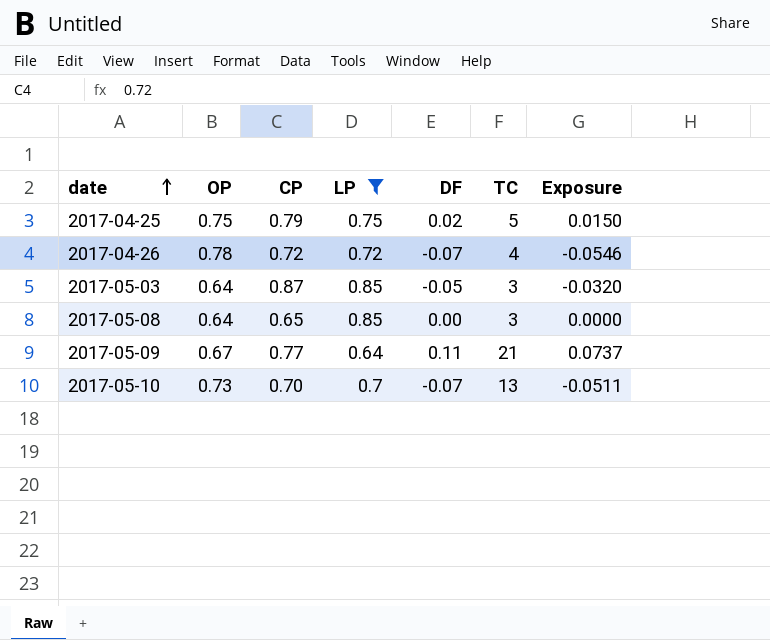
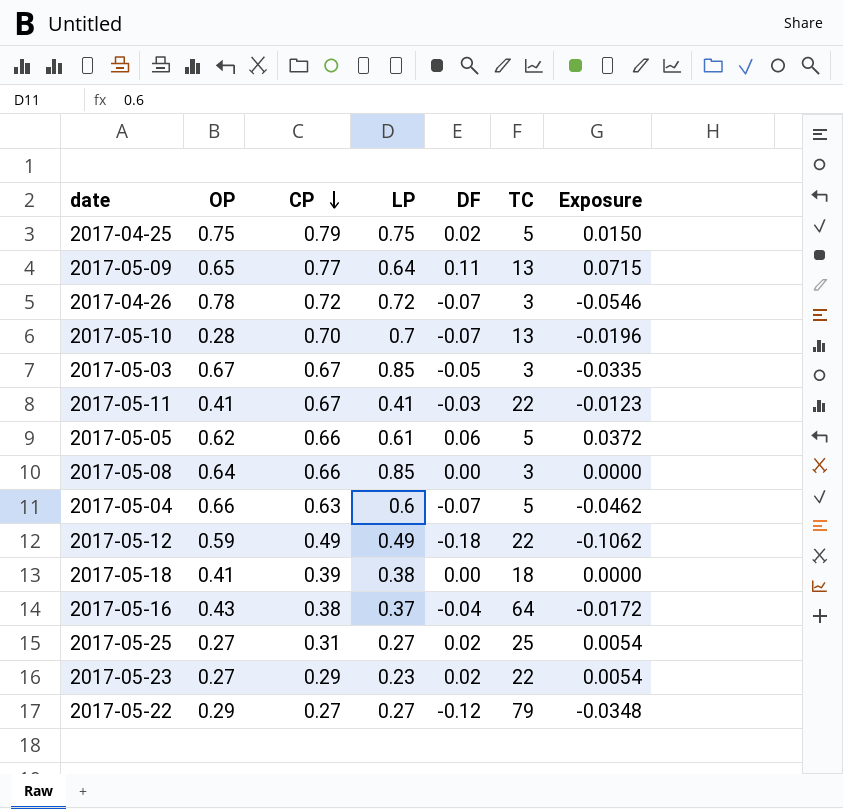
filter: LP >= 0.64 -> none
row order: date ascending -> CP descending
2017-05-09 | OP: 0.67 -> 0.65
2017-05-09 | TC: 21 -> 13
2017-05-09 | Exposure: 0.0737 -> 0.0715
2017-04-26 | TC: 4 -> 3
2017-05-10 | OP: 0.73 -> 0.28
2017-05-10 | Exposure: -0.0511 -> -0.0196
2017-05-03 | OP: 0.64 -> 0.67
2017-05-03 | CP: 0.87 -> 0.67
2017-05-03 | Exposure: -0.0320 -> -0.0335
2017-05-08 | CP: 0.65 -> 0.66

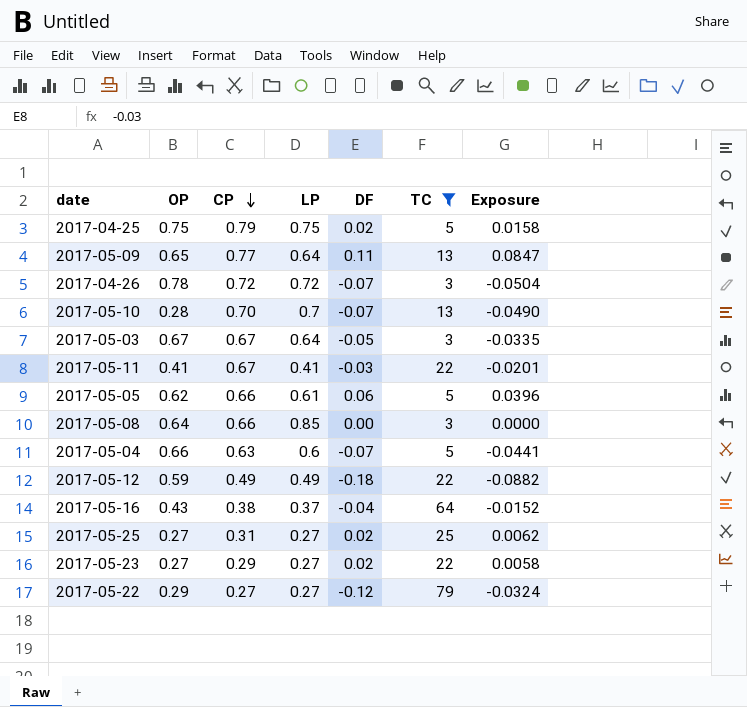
filter: none -> TC != 18
column Exposure | formula: [OP] * [DF] -> [CP] * [DF]
2017-05-03 | LP: 0.85 -> 0.64
2017-05-23 | LP: 0.23 -> 0.27

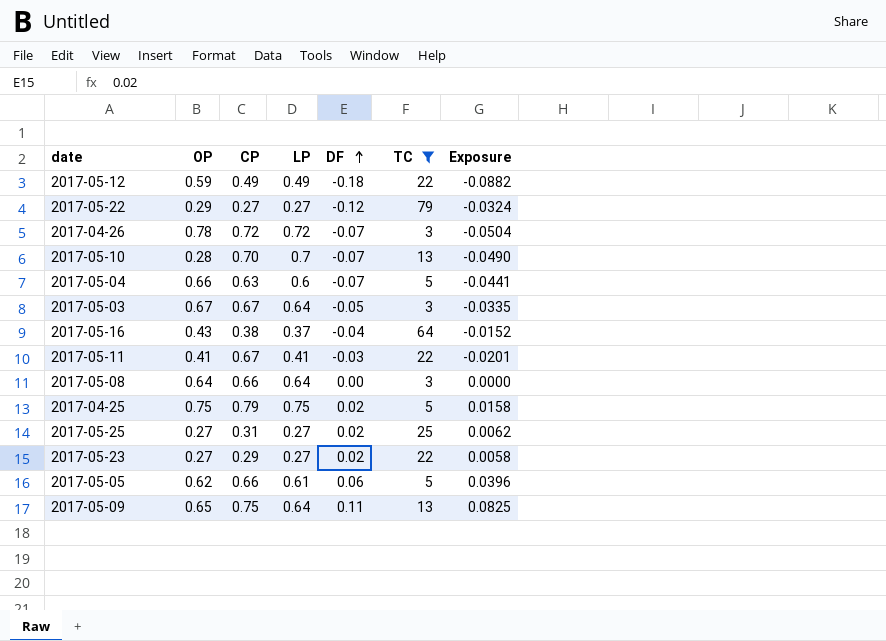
row order: CP descending -> DF ascending
2017-05-08 | LP: 0.85 -> 0.64
2017-05-09 | CP: 0.77 -> 0.75
2017-05-09 | Exposure: 0.0847 -> 0.0825

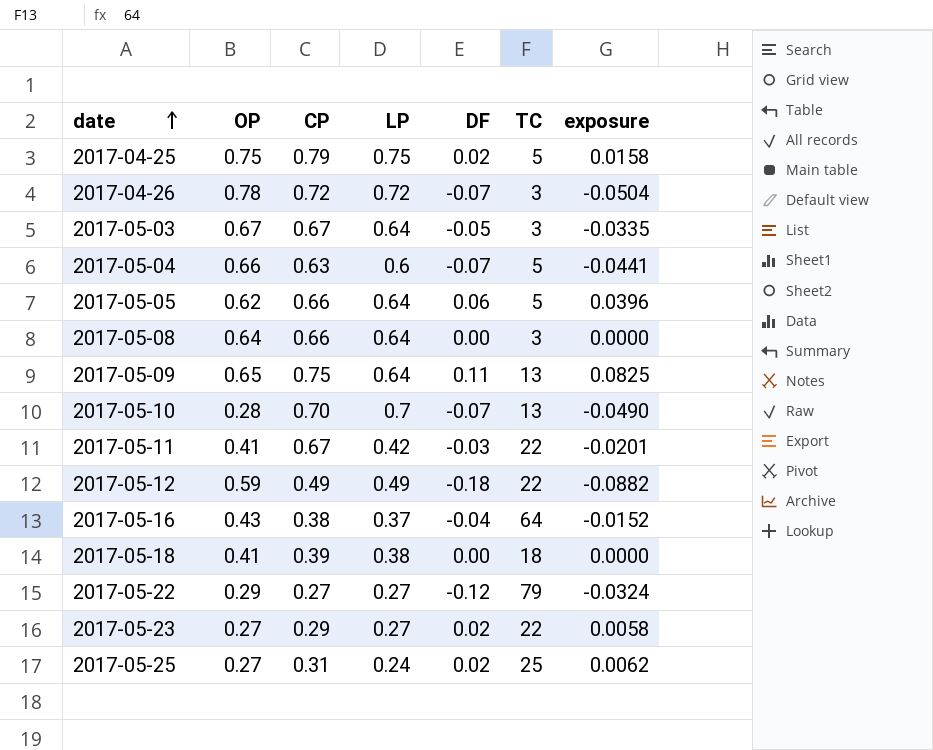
filter: TC != 18 -> none
row order: DF ascending -> date ascending
column name: Exposure -> exposure
2017-05-05 | LP: 0.61 -> 0.64
2017-05-11 | LP: 0.41 -> 0.42
2017-05-25 | LP: 0.27 -> 0.24

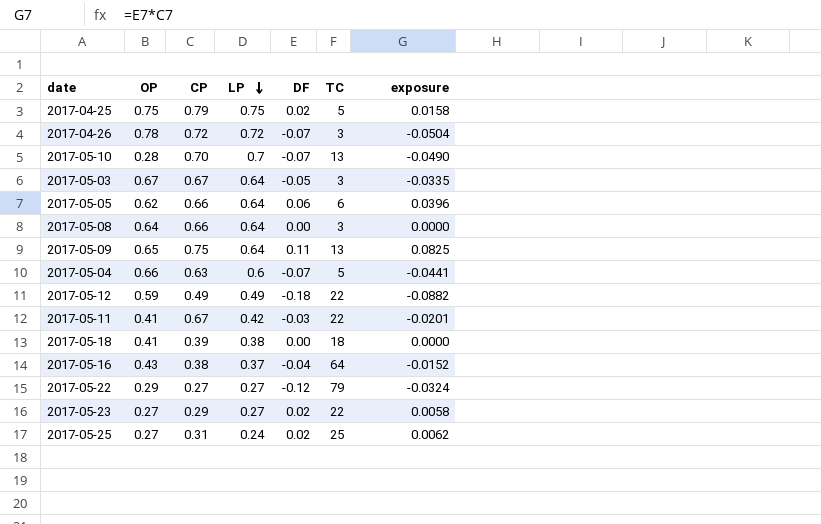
row order: date ascending -> LP descending
2017-05-05 | TC: 5 -> 6

